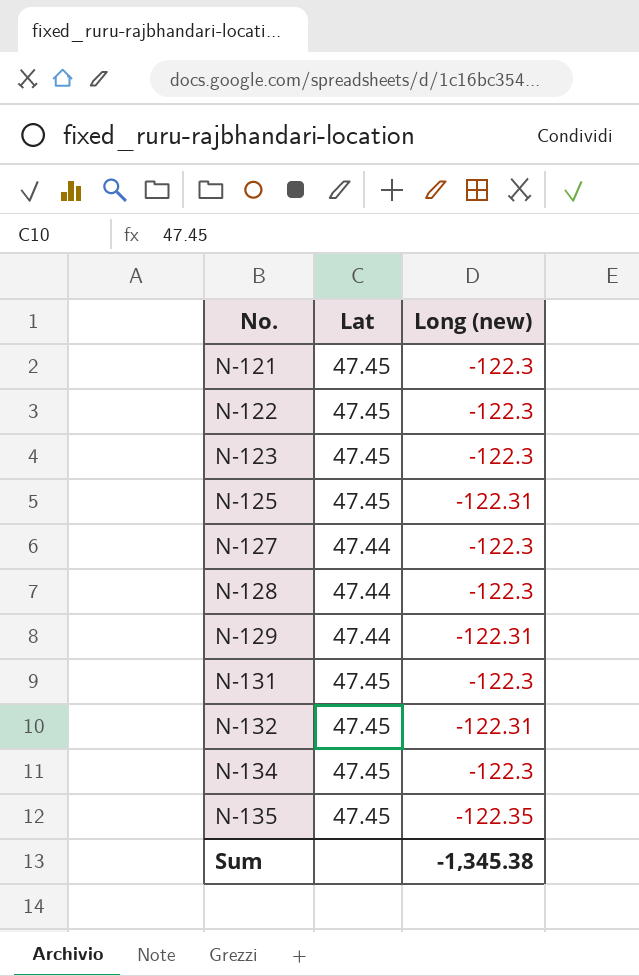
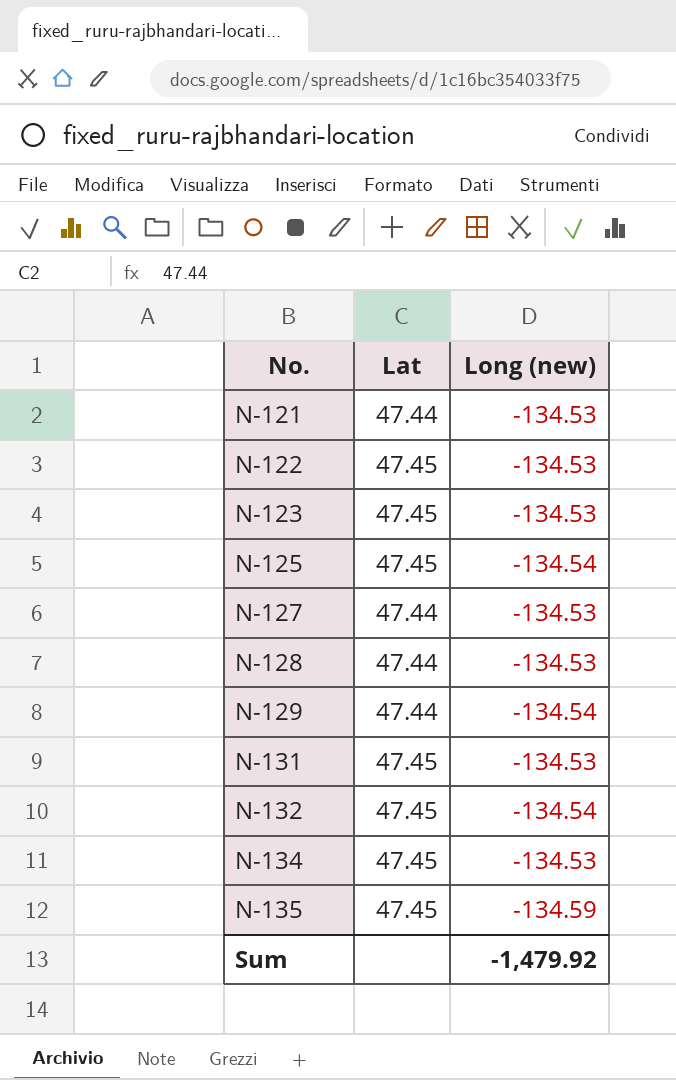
N-121 | Lat: 47.45 -> 47.44
N-121 | Long (new): -122.3 -> -134.53
N-122 | Long (new): -122.3 -> -134.53
N-123 | Long (new): -122.3 -> -134.53
N-125 | Long (new): -122.31 -> -134.54
N-127 | Long (new): -122.3 -> -134.53
N-128 | Long (new): -122.3 -> -134.53
N-129 | Long (new): -122.31 -> -134.54
N-131 | Long (new): -122.3 -> -134.53
N-132 | Long (new): -122.31 -> -134.54
N-134 | Long (new): -122.3 -> -134.53
N-135 | Long (new): -122.35 -> -134.59
Sum | Long (new): -1,345.38 -> -1,479.92

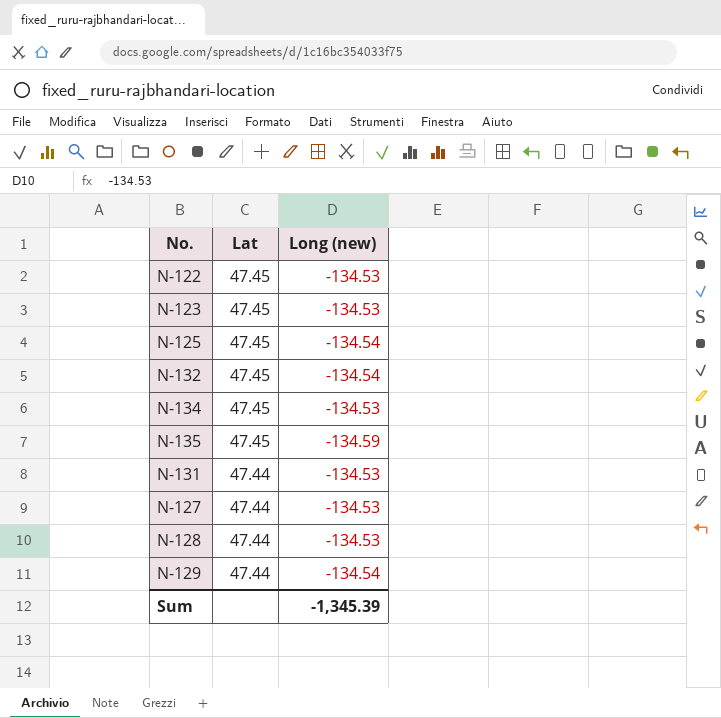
row order: No. ascending -> Lat descending
row N-121: 47.44 | -134.53 -> none
N-131 | Lat: 47.45 -> 47.44
Sum | Long (new): -1,479.92 -> -1,345.39

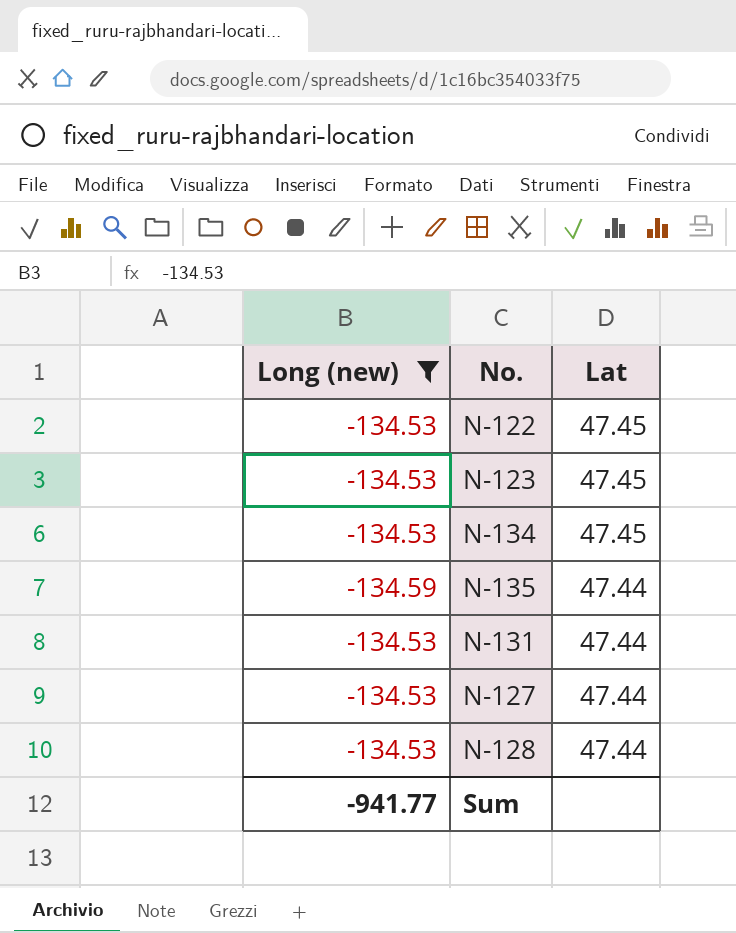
filter: none -> Long (new) != -134.54
column Long (new) | position: 3 -> 1
N-135 | Lat: 47.45 -> 47.44
Sum | Long (new): -1,345.39 -> -941.77

